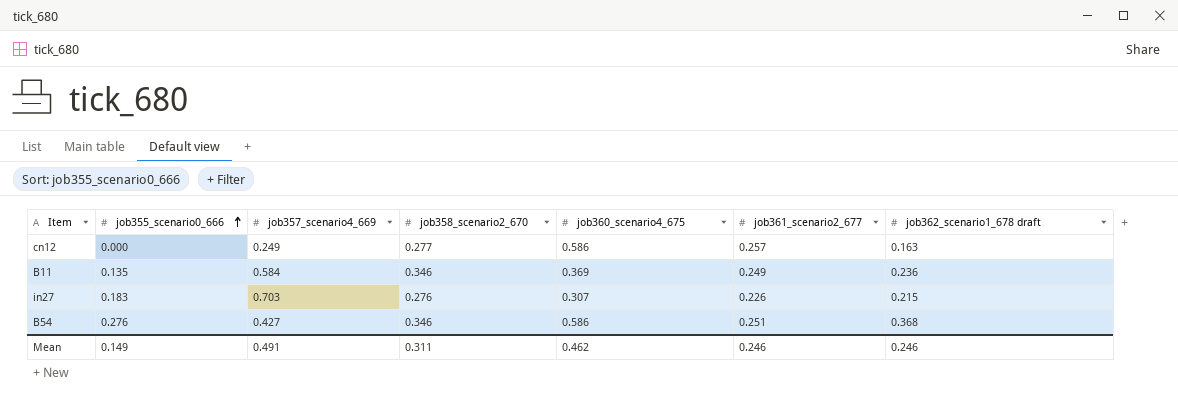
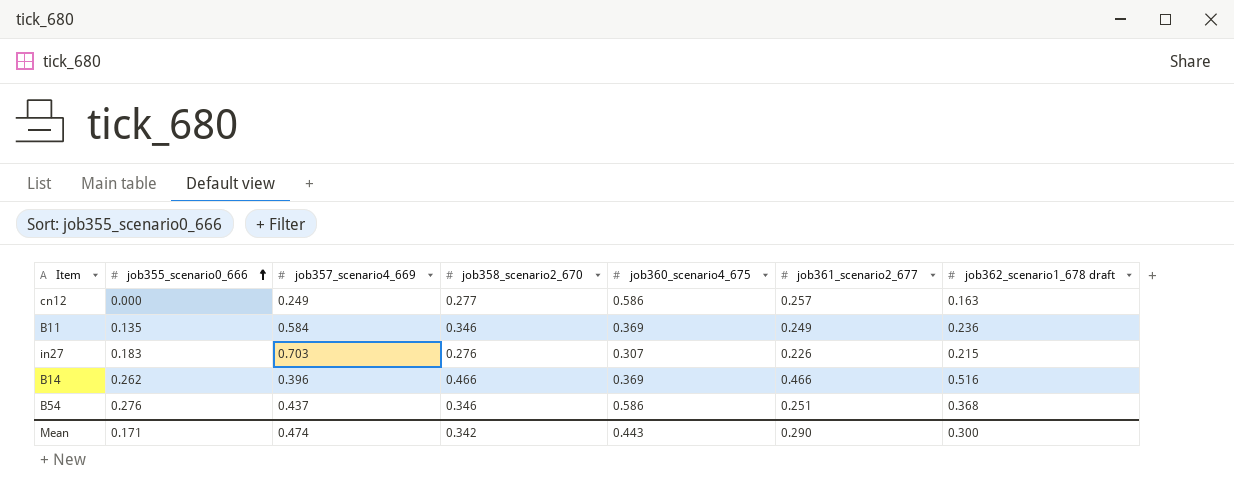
row B14: none -> 0.262 | 0.396 | 0.466 | 0.369 | 0.466 | 0.516
B54 | job357_scenario4_669: 0.427 -> 0.437
Mean | job355_scenario0_666: 0.149 -> 0.171
Mean | job357_scenario4_669: 0.491 -> 0.474
Mean | job358_scenario2_670: 0.311 -> 0.342
Mean | job360_scenario4_675: 0.462 -> 0.443
Mean | job361_scenario2_677: 0.246 -> 0.290
Mean | job362_scenario1_678 draft: 0.246 -> 0.300

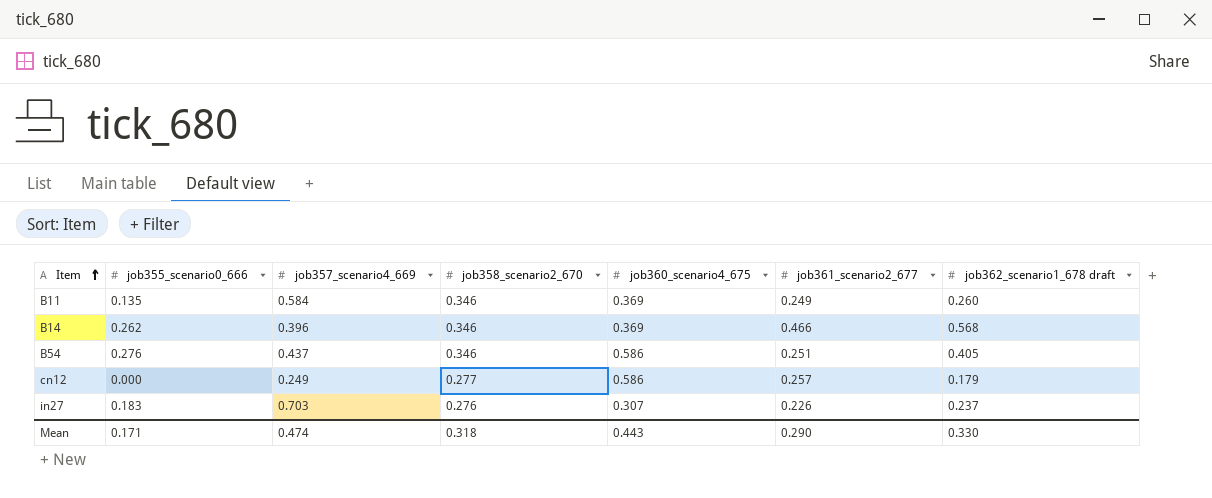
row order: job355_scenario0_666 ascending -> Item ascending
B11 | job362_scenario1_678 draft: 0.236 -> 0.260
B14 | job358_scenario2_670: 0.466 -> 0.346
B14 | job362_scenario1_678 draft: 0.516 -> 0.568
B54 | job362_scenario1_678 draft: 0.368 -> 0.405
cn12 | job362_scenario1_678 draft: 0.163 -> 0.179
in27 | job362_scenario1_678 draft: 0.215 -> 0.237
Mean | job358_scenario2_670: 0.342 -> 0.318
Mean | job362_scenario1_678 draft: 0.300 -> 0.330

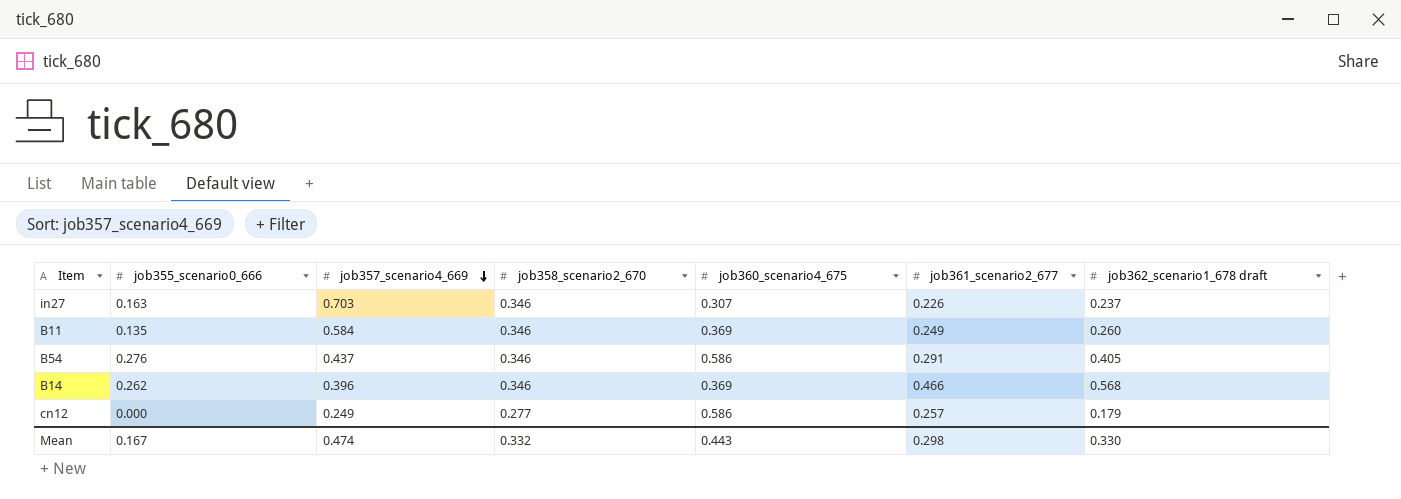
row order: Item ascending -> job357_scenario4_669 descending
in27 | job355_scenario0_666: 0.183 -> 0.163
in27 | job358_scenario2_670: 0.276 -> 0.346
B54 | job361_scenario2_677: 0.251 -> 0.291
Mean | job355_scenario0_666: 0.171 -> 0.167
Mean | job358_scenario2_670: 0.318 -> 0.332
Mean | job361_scenario2_677: 0.290 -> 0.298

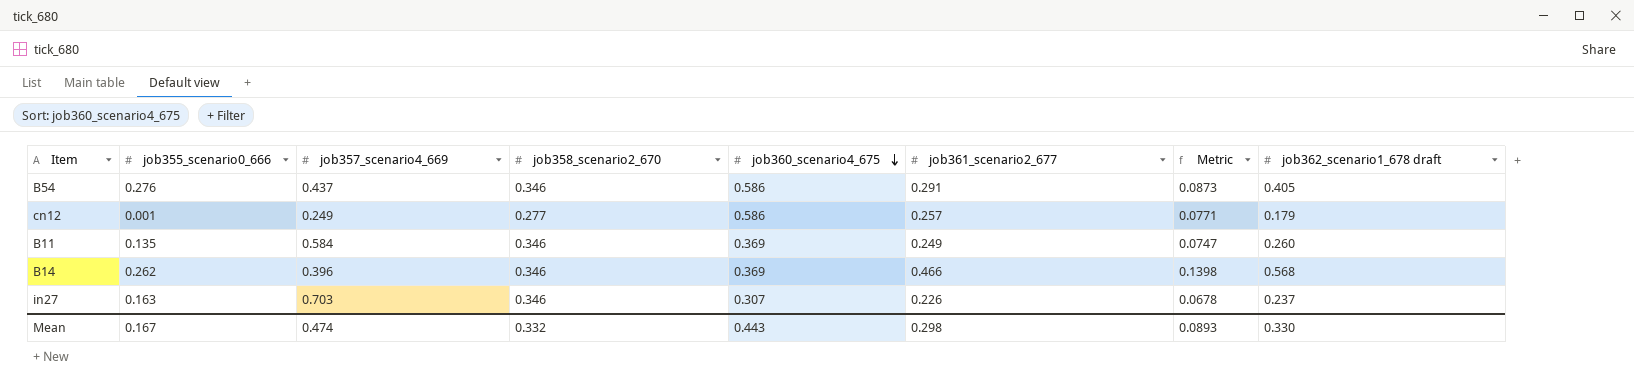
row order: job357_scenario4_669 descending -> job360_scenario4_675 descending
column Metric | formula: none -> [job361_scenario2_677] * 0.3
cn12 | job355_scenario0_666: 0.000 -> 0.001

